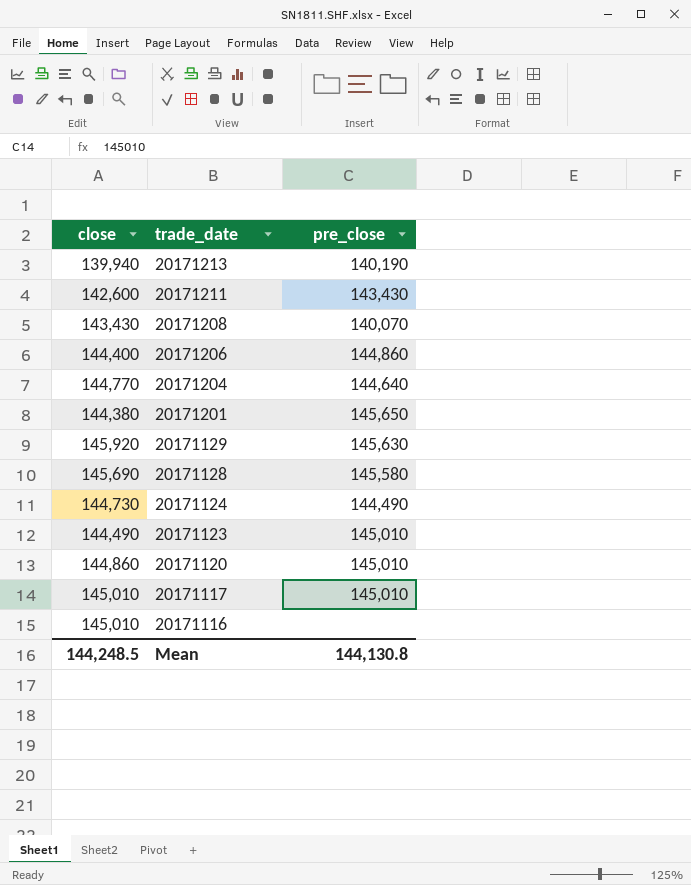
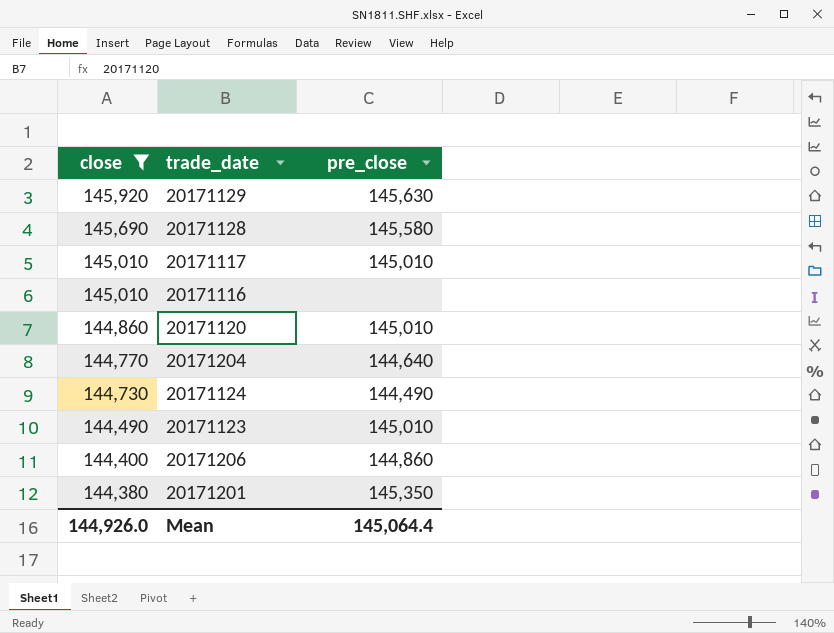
filter: none -> close >= 144,380
row order: trade_date descending -> close descending
20171201 | pre_close: 145,650 -> 145,350
Mean | close: 144,248.5 -> 144,926.0
Mean | pre_close: 144,130.8 -> 145,064.4

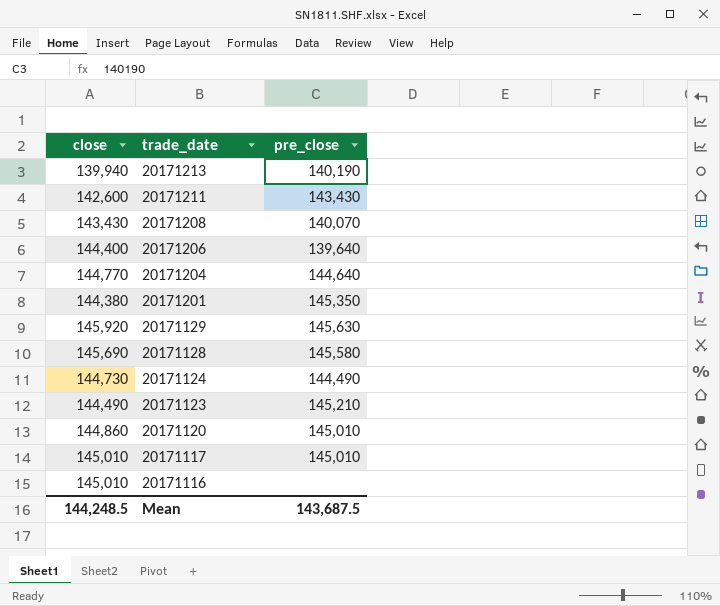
filter: close >= 144,380 -> none
row order: close descending -> trade_date descending
20171206 | pre_close: 144,860 -> 139,640
20171123 | pre_close: 145,010 -> 145,210
Mean | close: 144,926.0 -> 144,248.5
Mean | pre_close: 145,064.4 -> 143,687.5

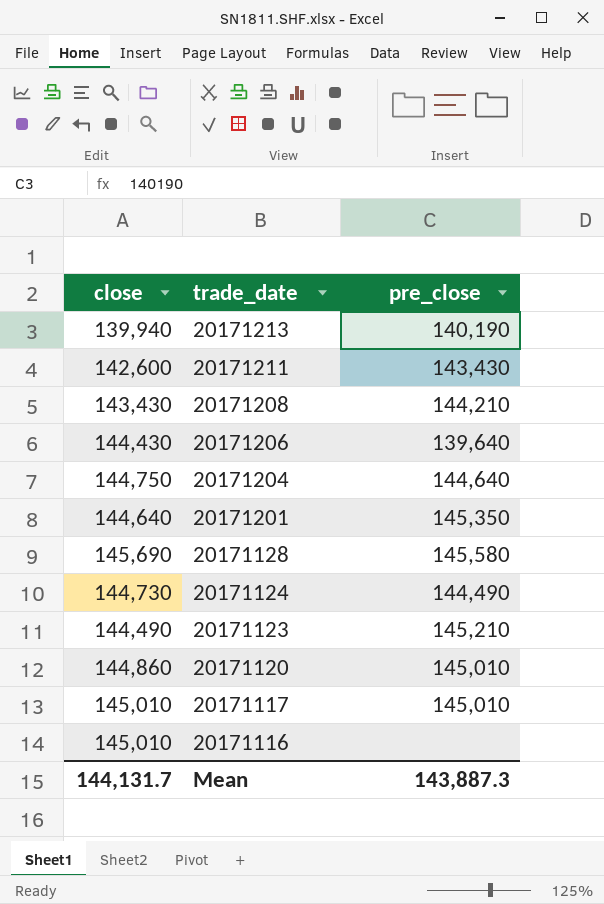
row 20171129: 145,920 | 145,630 -> none
20171208 | pre_close: 140,070 -> 144,210
20171206 | close: 144,400 -> 144,430
20171204 | close: 144,770 -> 144,750
20171201 | close: 144,380 -> 144,640
Mean | close: 144,248.5 -> 144,131.7
Mean | pre_close: 143,687.5 -> 143,887.3

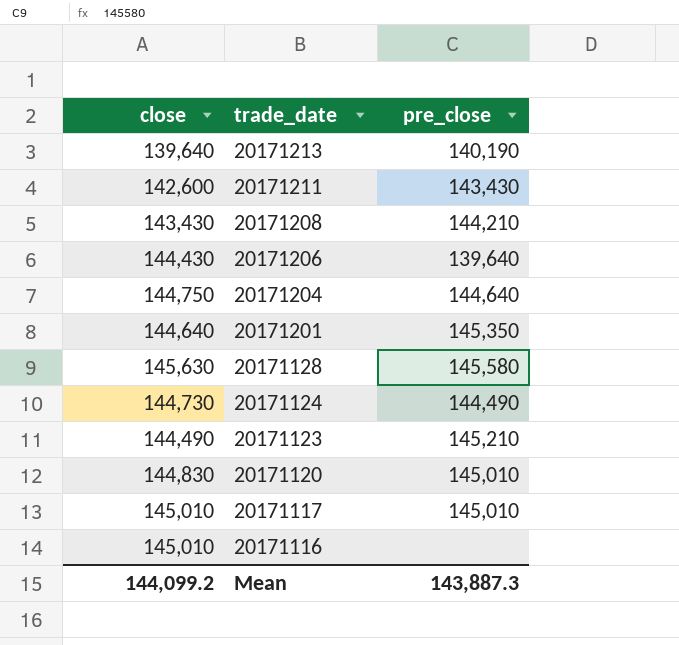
20171213 | close: 139,940 -> 139,640
20171128 | close: 145,690 -> 145,630
20171120 | close: 144,860 -> 144,830
Mean | close: 144,131.7 -> 144,099.2

